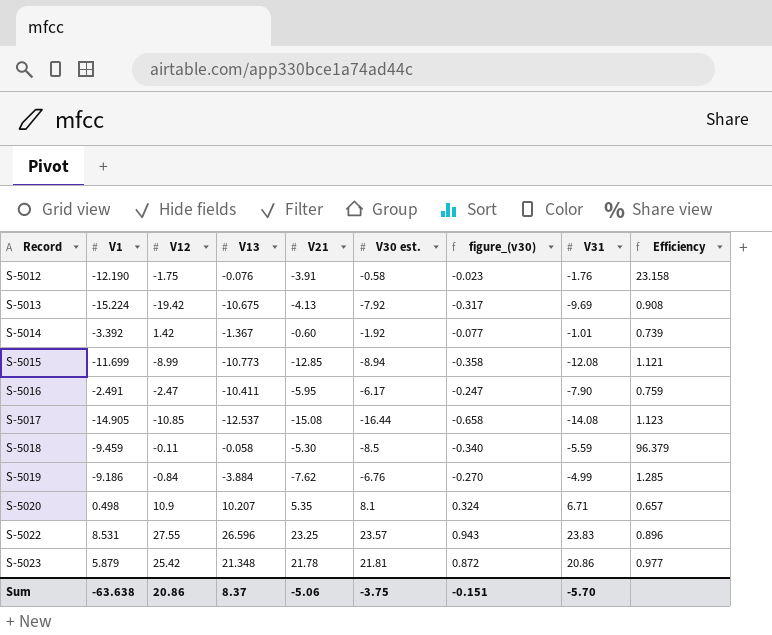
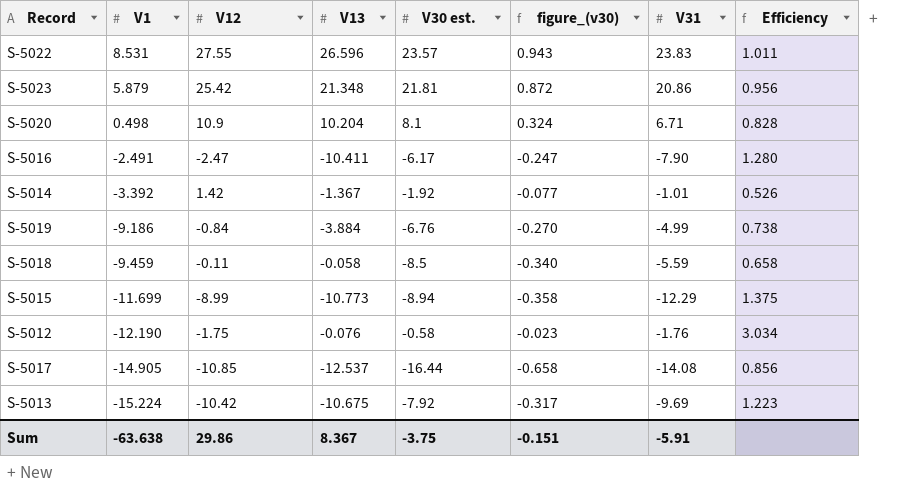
row order: Record ascending -> V1 descending
column V21 | position: 5 -> none
column Efficiency | formula: [V31] / [V13] -> [V31] / [V30 est.]
S-5020 | V13: 10.207 -> 10.204
S-5015 | V31: -12.08 -> -12.29
S-5013 | V12: -19.42 -> -10.42
Sum | V12: 20.86 -> 29.86
Sum | V13: 8.37 -> 8.367
Sum | V31: -5.70 -> -5.91

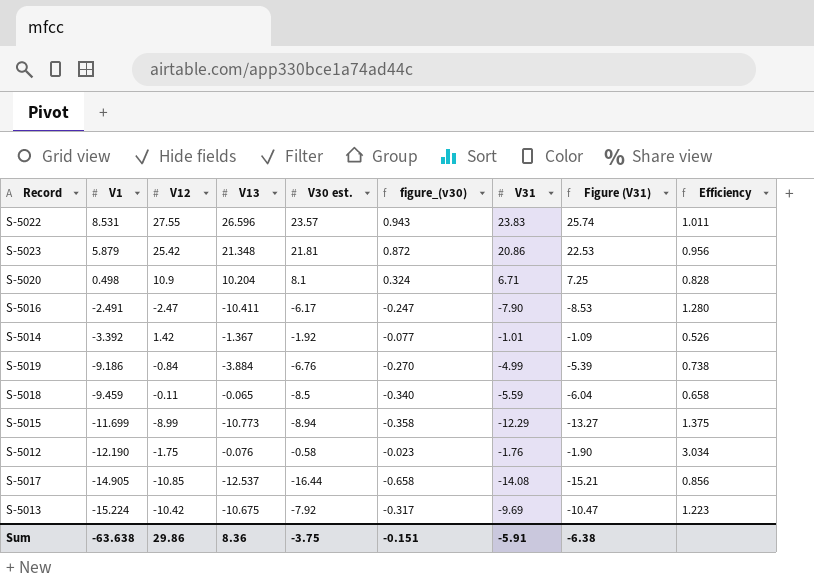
column Figure (V31) | formula: none -> [V31] * 1.08
S-5018 | V13: -0.058 -> -0.065
Sum | V13: 8.367 -> 8.36

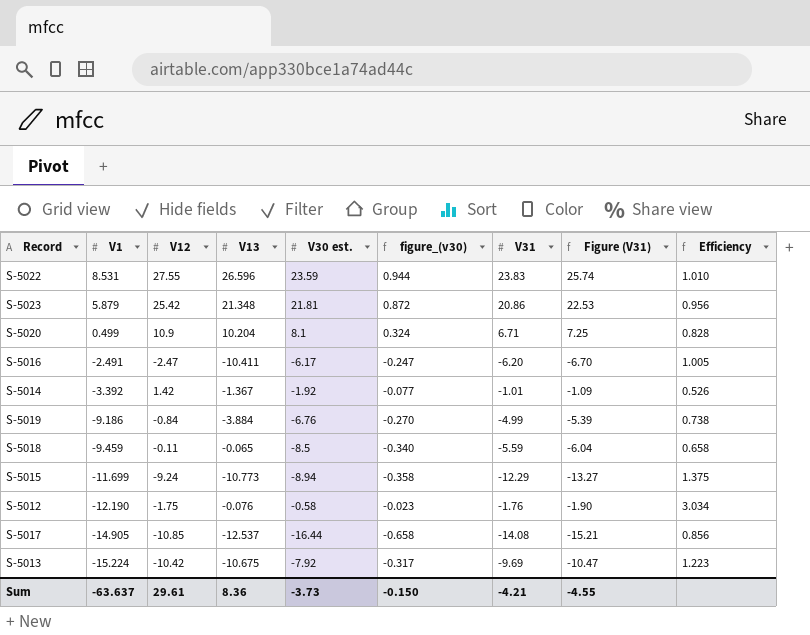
S-5022 | V30 est.: 23.57 -> 23.59
S-5022 | figure_(v30): 0.943 -> 0.944
S-5022 | Efficiency: 1.011 -> 1.010
S-5020 | V1: 0.498 -> 0.499
S-5016 | V31: -7.90 -> -6.20
S-5016 | Figure (V31): -8.53 -> -6.70
S-5016 | Efficiency: 1.280 -> 1.005
S-5015 | V12: -8.99 -> -9.24
Sum | V1: -63.638 -> -63.637
Sum | V12: 29.86 -> 29.61
Sum | V30 est.: -3.75 -> -3.73
Sum | figure_(v30): -0.151 -> -0.150
Sum | V31: -5.91 -> -4.21
Sum | Figure (V31): -6.38 -> -4.55

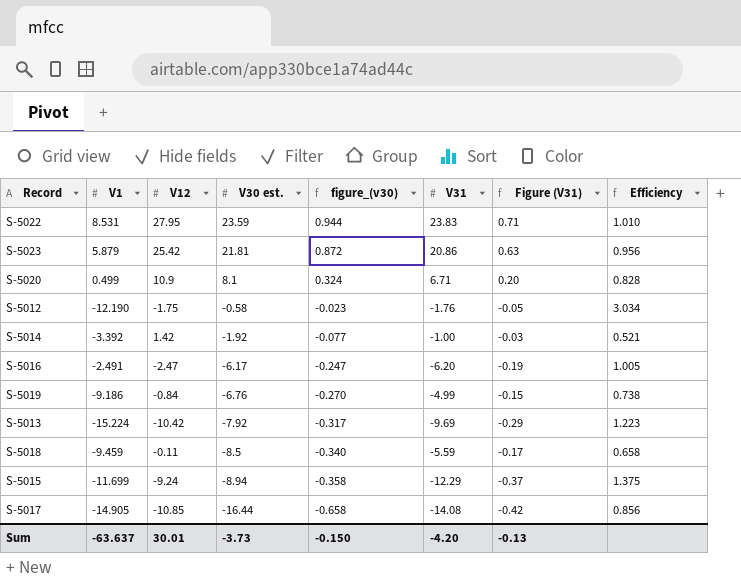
row order: V1 descending -> V30 est. descending
column V13 | position: 4 -> none
column Figure (V31) | formula: [V31] * 1.08 -> [V31] * 0.03
S-5022 | V12: 27.55 -> 27.95
S-5014 | V31: -1.01 -> -1.00
S-5014 | Efficiency: 0.526 -> 0.521
Sum | V12: 29.61 -> 30.01
Sum | V31: -4.21 -> -4.20
Sum | Figure (V31): -4.55 -> -0.13

